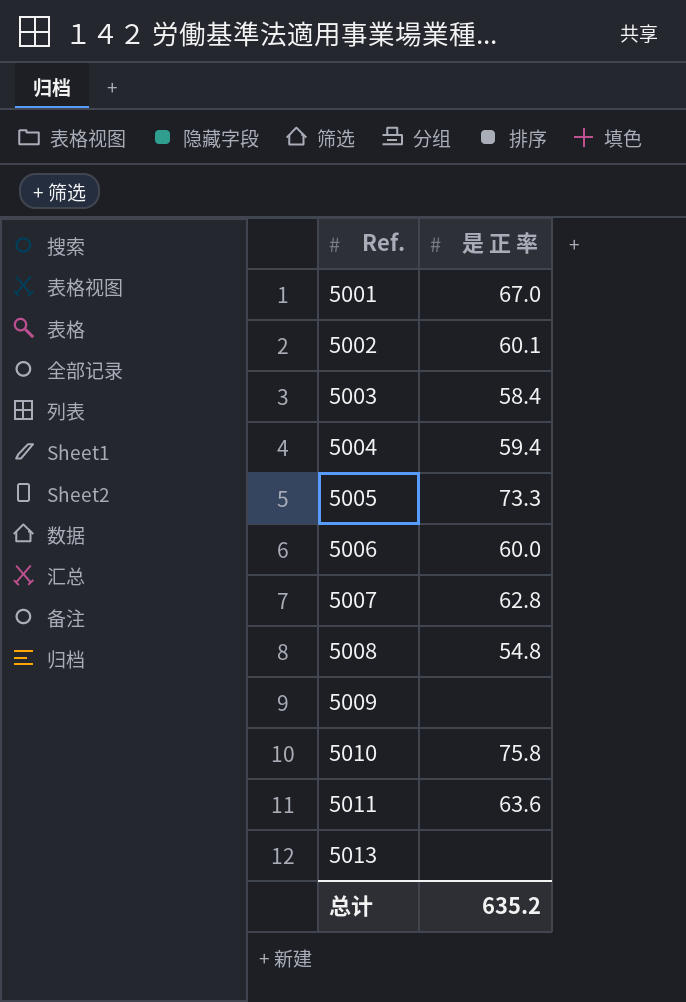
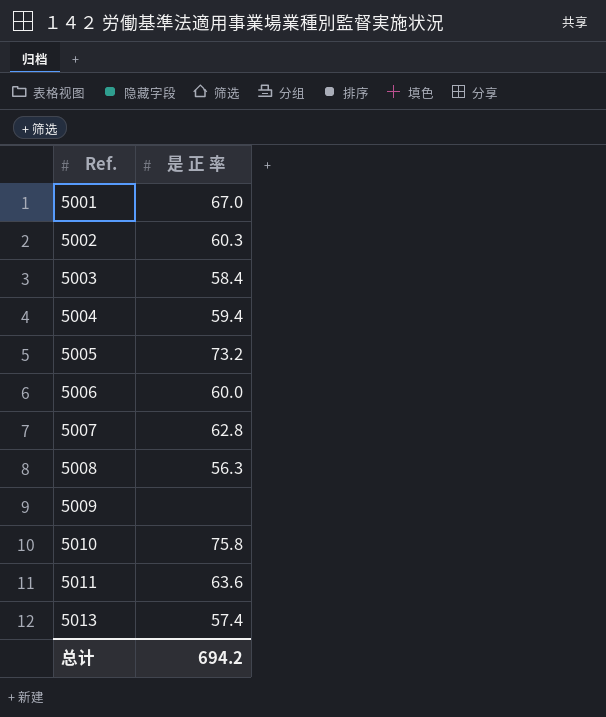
5002 | 是 正 率: 60.1 -> 60.3
5005 | 是 正 率: 73.3 -> 73.2
5008 | 是 正 率: 54.8 -> 56.3
5013 | 是 正 率: none -> 57.4
总计 | 是 正 率: 635.2 -> 694.2

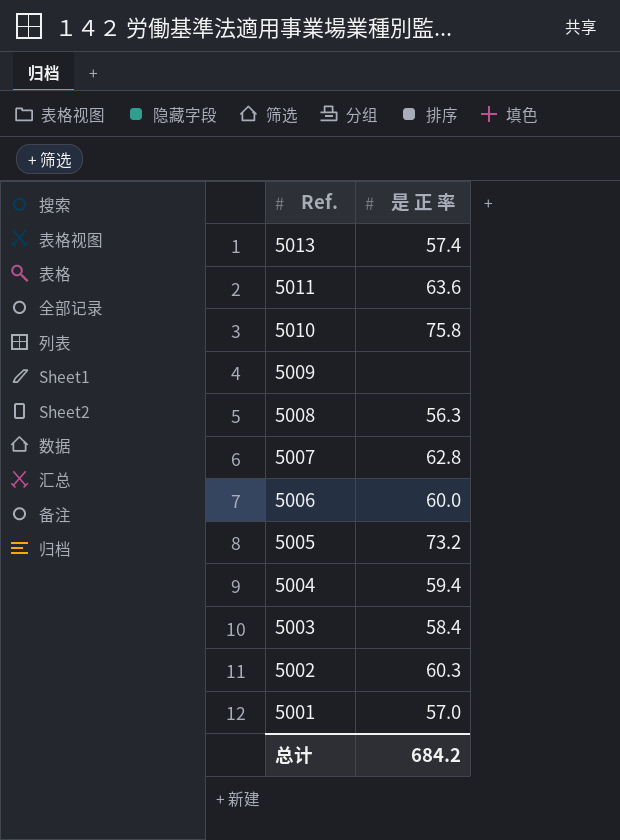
row order: Ref. ascending -> Ref. descending
5001 | 是 正 率: 67.0 -> 57.0
总计 | 是 正 率: 694.2 -> 684.2

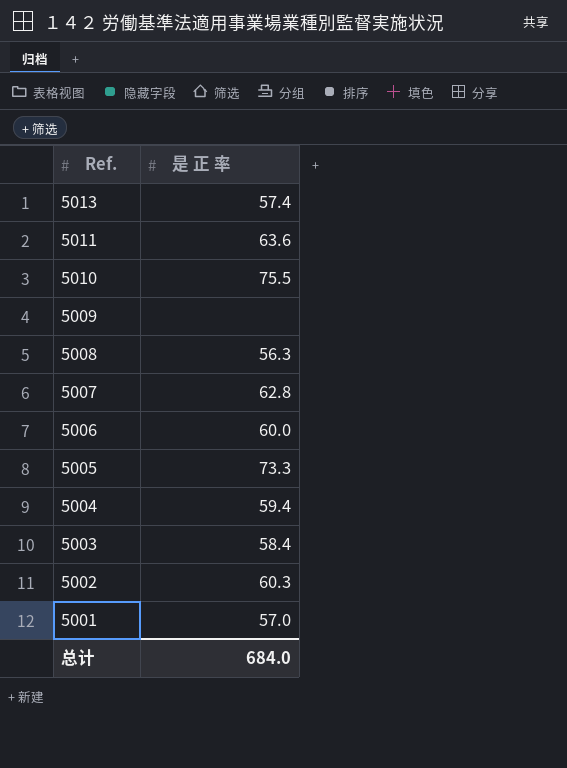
5010 | 是 正 率: 75.8 -> 75.5
5005 | 是 正 率: 73.2 -> 73.3
总计 | 是 正 率: 684.2 -> 684.0

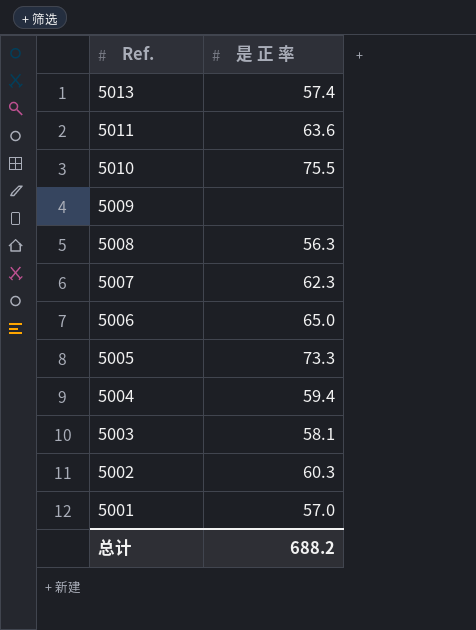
5007 | 是 正 率: 62.8 -> 62.3
5006 | 是 正 率: 60.0 -> 65.0
5003 | 是 正 率: 58.4 -> 58.1
总计 | 是 正 率: 684.0 -> 688.2

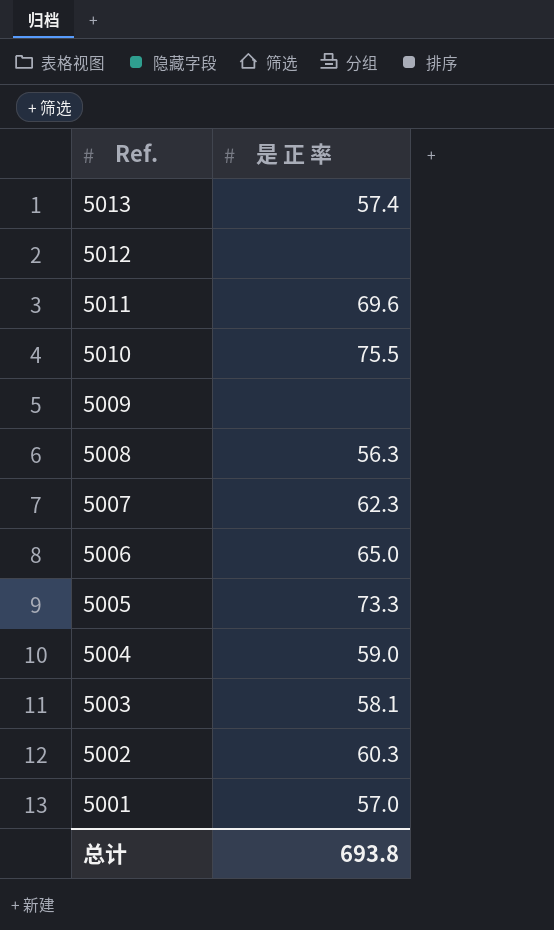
row 5012: none -> none
5011 | 是 正 率: 63.6 -> 69.6
5004 | 是 正 率: 59.4 -> 59.0
总计 | 是 正 率: 688.2 -> 693.8

